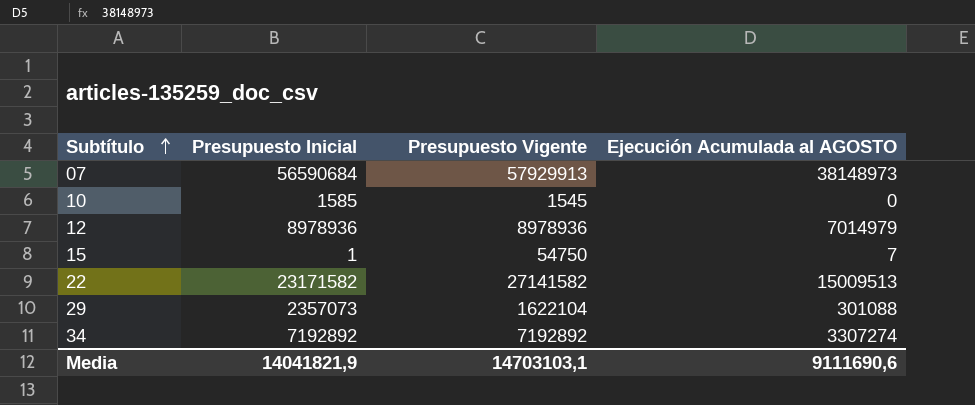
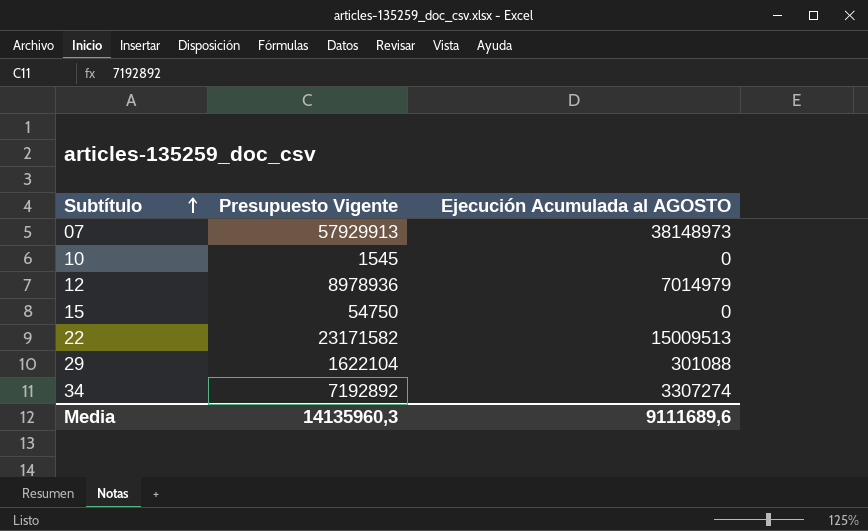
column Presupuesto Inicial | position: 2 -> none
15 | Ejecución Acumulada al AGOSTO: 7 -> 0
22 | Presupuesto Vigente: 27141582 -> 23171582
Media | Presupuesto Vigente: 14703103,1 -> 14135960,3
Media | Ejecución Acumulada al AGOSTO: 9111690,6 -> 9111689,6

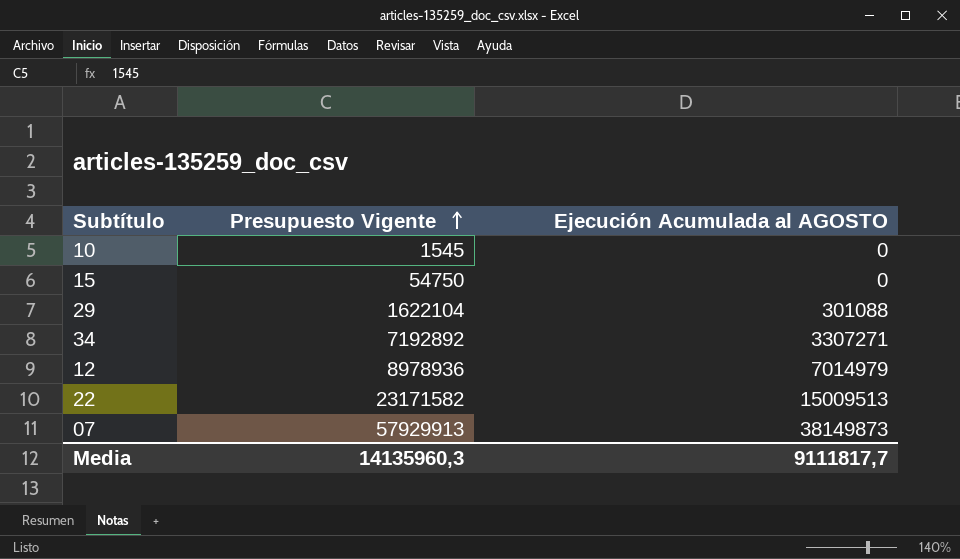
row order: Subtítulo ascending -> Presupuesto Vigente ascending
34 | Ejecución Acumulada al AGOSTO: 3307274 -> 3307271
07 | Ejecución Acumulada al AGOSTO: 38148973 -> 38149873
Media | Ejecución Acumulada al AGOSTO: 9111689,6 -> 9111817,7

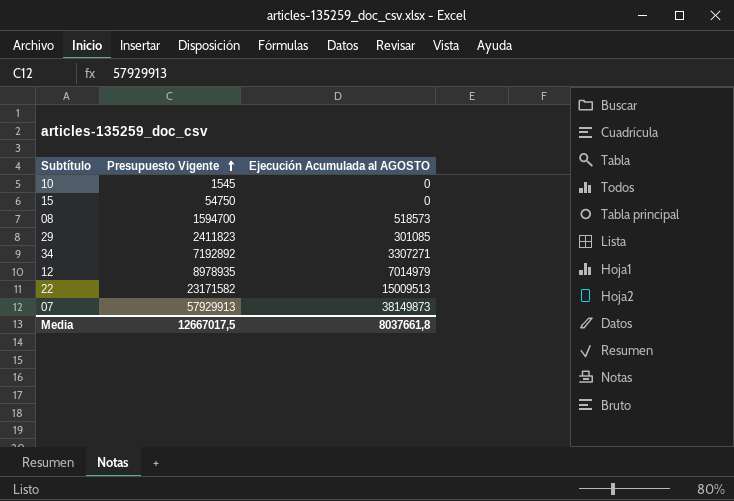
row 08: none -> 1594700 | 518573
29 | Presupuesto Vigente: 1622104 -> 2411823
29 | Ejecución Acumulada al AGOSTO: 301088 -> 301085
12 | Presupuesto Vigente: 8978936 -> 8978935
Media | Presupuesto Vigente: 14135960,3 -> 12667017,5
Media | Ejecución Acumulada al AGOSTO: 9111817,7 -> 8037661,8

